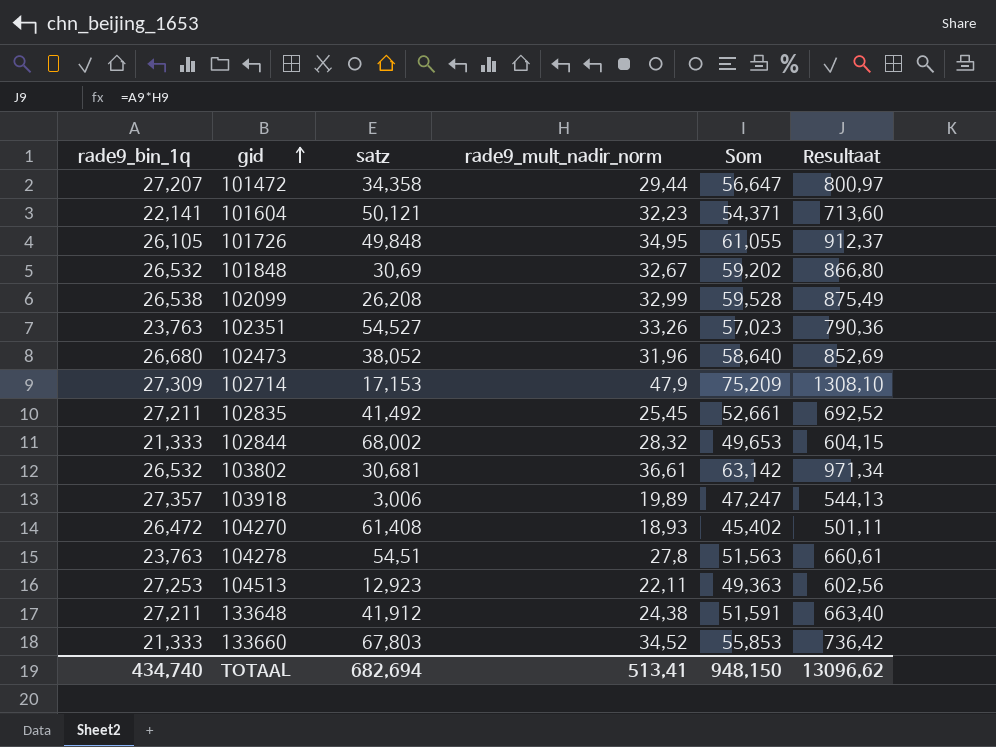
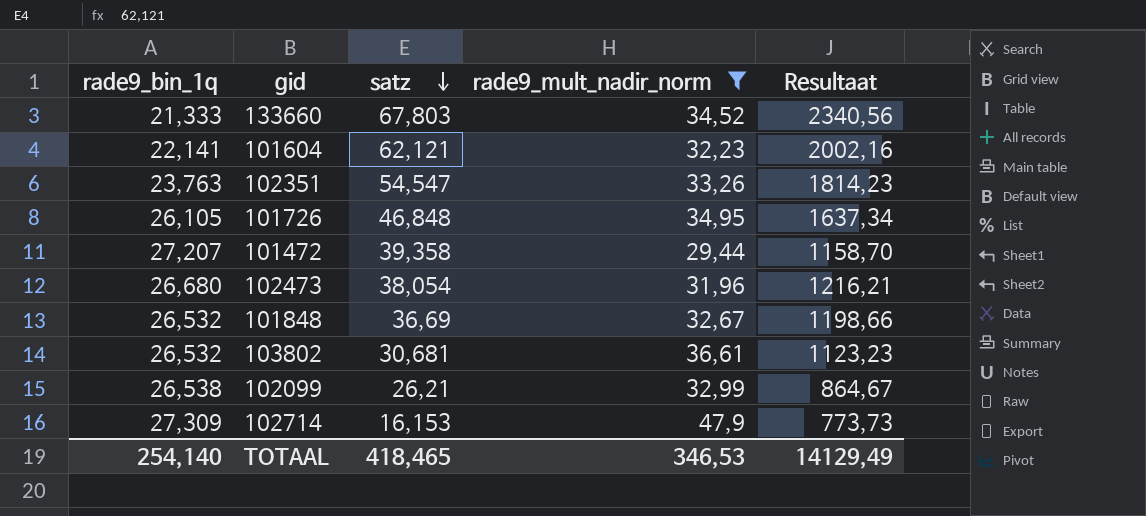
filter: none -> rade9_mult_nadir_norm >= 29,44
row order: gid ascending -> satz descending
column Som | formula: [rade9_bin_1q] + [rade9_mult_nadir_norm] -> none
column Resultaat | formula: [rade9_bin_1q] * [rade9_mult_nadir_norm] -> [satz] * [rade9_mult_nadir_norm]
101604 | satz: 50,121 -> 62,121
102351 | satz: 54,527 -> 54,547
101726 | satz: 49,848 -> 46,848
101472 | satz: 34,358 -> 39,358
102473 | satz: 38,052 -> 38,054
101848 | satz: 30,69 -> 36,69
102099 | satz: 26,208 -> 26,21
102714 | satz: 17,153 -> 16,153
TOTAAL | rade9_bin_1q: 434,740 -> 254,140
TOTAAL | satz: 682,694 -> 418,465
TOTAAL | rade9_mult_nadir_norm: 513,41 -> 346,53
TOTAAL | Resultaat: 13096,62 -> 14129,49

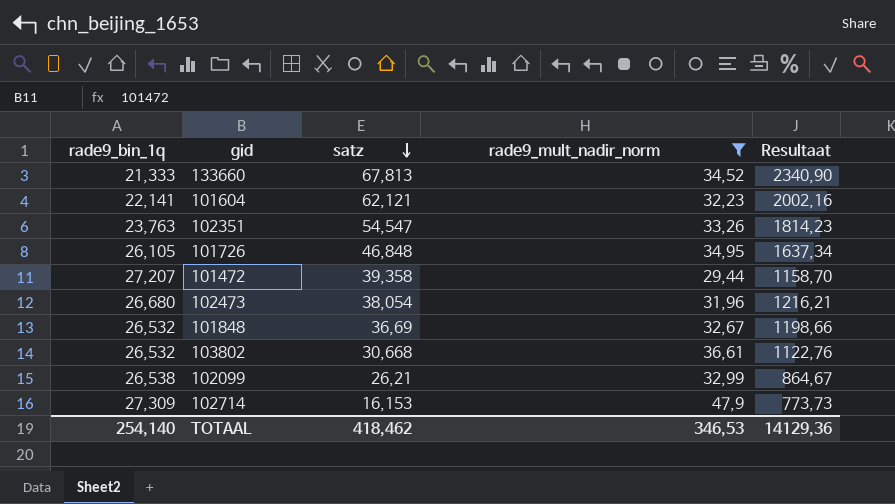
133660 | satz: 67,803 -> 67,813
133660 | Resultaat: 2340,56 -> 2340,90
103802 | satz: 30,681 -> 30,668
103802 | Resultaat: 1123,23 -> 1122,76
TOTAAL | satz: 418,465 -> 418,462
TOTAAL | Resultaat: 14129,49 -> 14129,36

